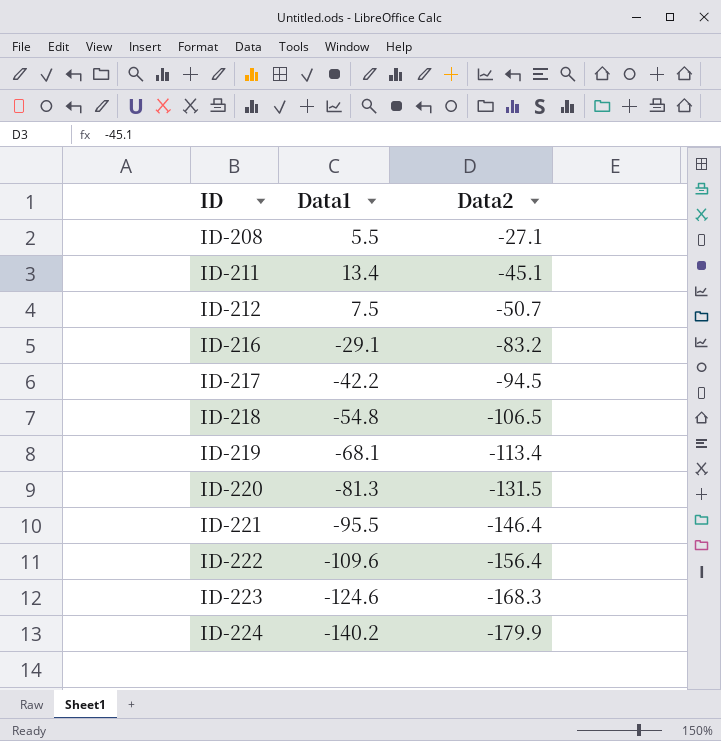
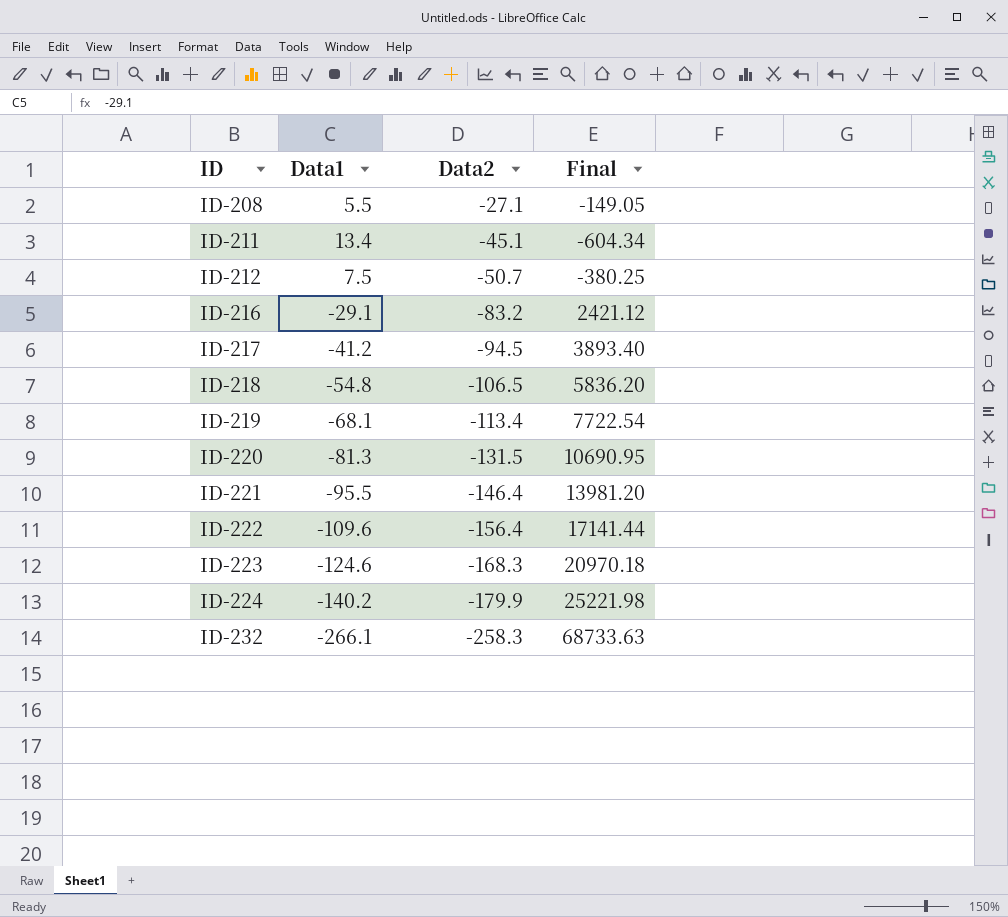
column Final | formula: none -> [Data1] * [Data2]
ID-217 | Data1: -42.2 -> -41.2
row ID-232: none -> -266.1 | -258.3 | 68733.63

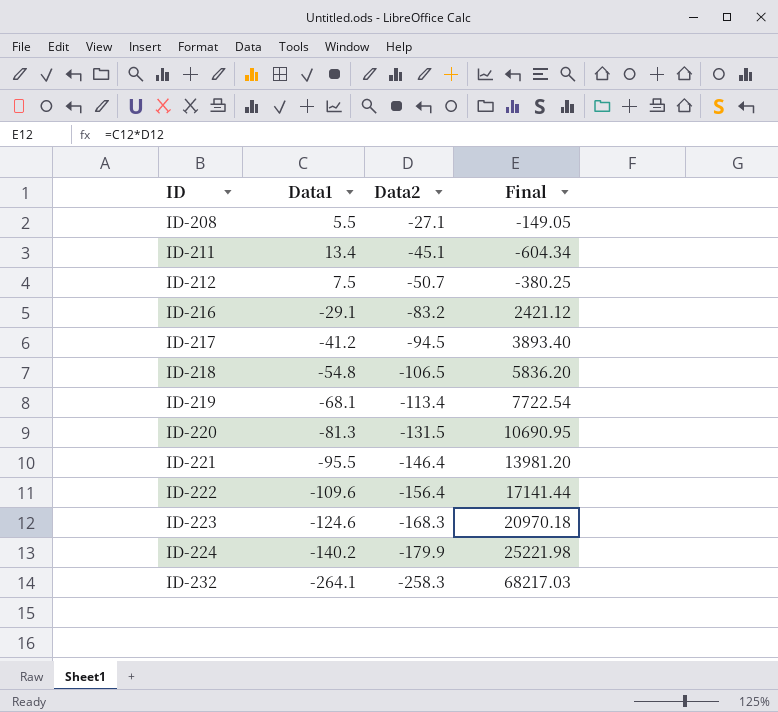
ID-232 | Data1: -266.1 -> -264.1
ID-232 | Final: 68733.63 -> 68217.03

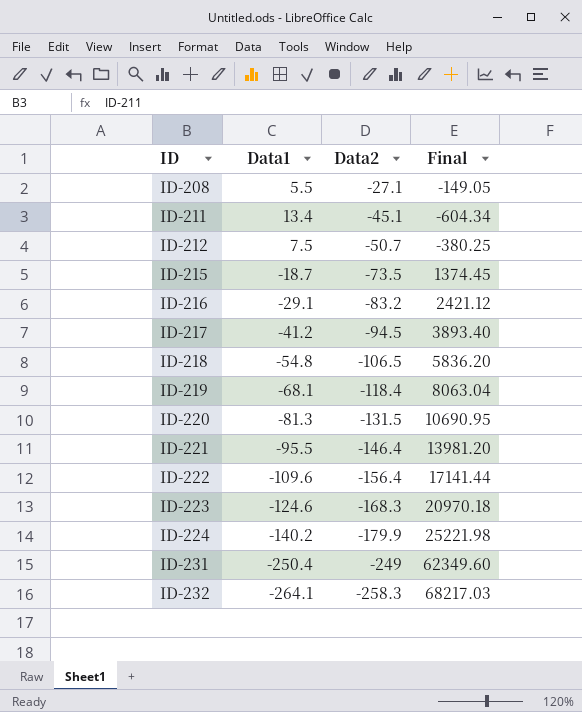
row ID-215: none -> -18.7 | -73.5 | 1374.45
ID-219 | Data2: -113.4 -> -118.4
ID-219 | Final: 7722.54 -> 8063.04
row ID-231: none -> -250.4 | -249 | 62349.60

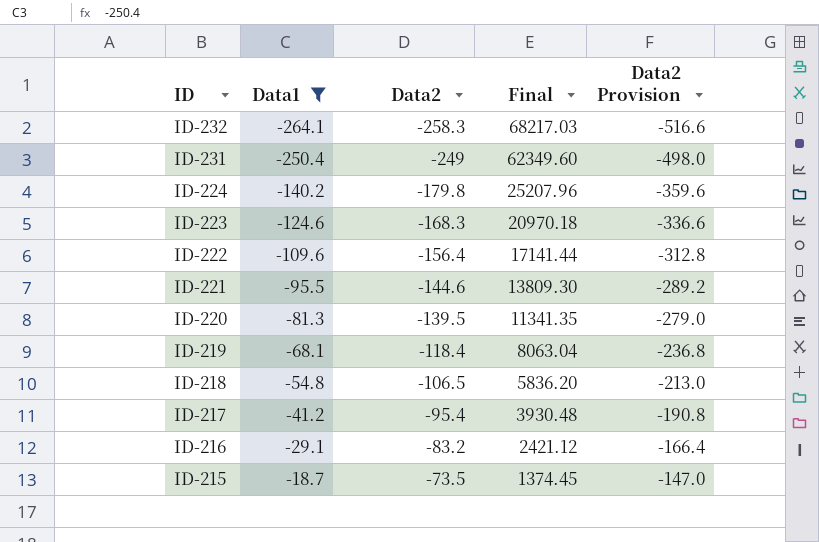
filter: none -> Data1 <= -18.7
row order: ID ascending -> ID descending
column Data2 Provision | formula: none -> [Data2] * 2
ID-224 | Data2: -179.9 -> -179.8
ID-224 | Final: 25221.98 -> 25207.96
ID-221 | Data2: -146.4 -> -144.6
ID-221 | Final: 13981.20 -> 13809.30
ID-220 | Data2: -131.5 -> -139.5
ID-220 | Final: 10690.95 -> 11341.35
ID-217 | Data2: -94.5 -> -95.4
ID-217 | Final: 3893.40 -> 3930.48

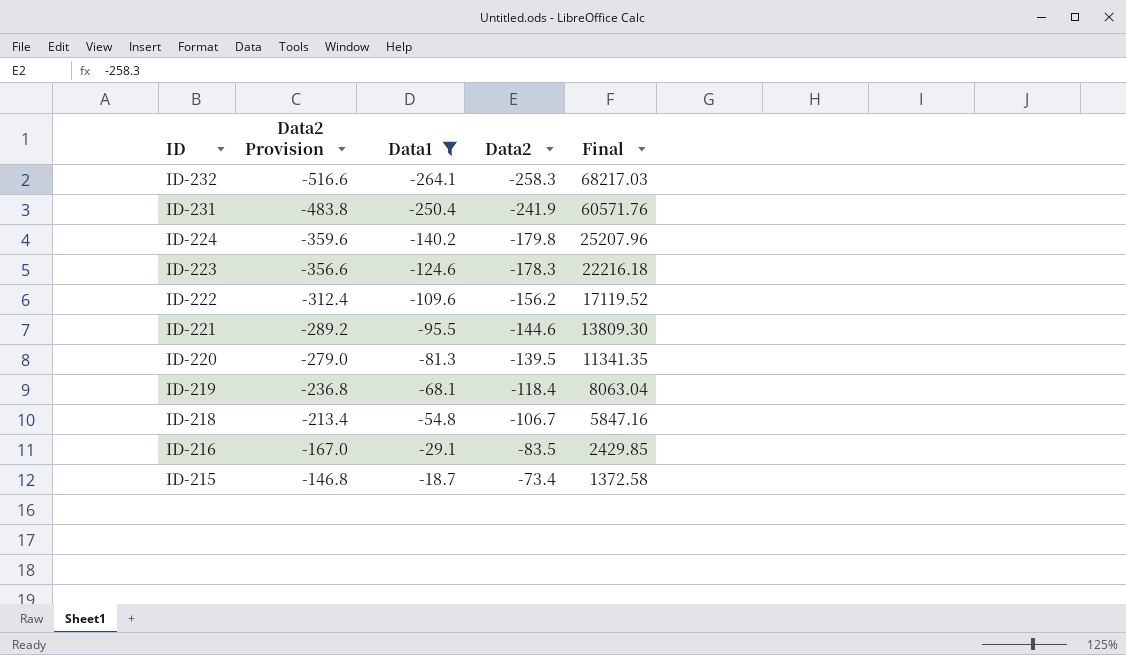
column Data2 Provision | position: 5 -> 2
row ID-217: -41.2 | -95.4 | 3930.48 | -190.8 -> none
ID-231 | Data2 Provision: -498.0 -> -483.8
ID-231 | Data2: -249 -> -241.9
ID-231 | Final: 62349.60 -> 60571.76
ID-223 | Data2 Provision: -336.6 -> -356.6
ID-223 | Data2: -168.3 -> -178.3
ID-223 | Final: 20970.18 -> 22216.18
ID-222 | Data2 Provision: -312.8 -> -312.4
ID-222 | Data2: -156.4 -> -156.2
ID-222 | Final: 17141.44 -> 17119.52
ID-218 | Data2 Provision: -213.0 -> -213.4
ID-218 | Data2: -106.5 -> -106.7
ID-218 | Final: 5836.20 -> 5847.16
ID-216 | Data2 Provision: -166.4 -> -167.0
ID-216 | Data2: -83.2 -> -83.5
ID-216 | Final: 2421.12 -> 2429.85
ID-215 | Data2 Provision: -147.0 -> -146.8
ID-215 | Data2: -73.5 -> -73.4
ID-215 | Final: 1374.45 -> 1372.58

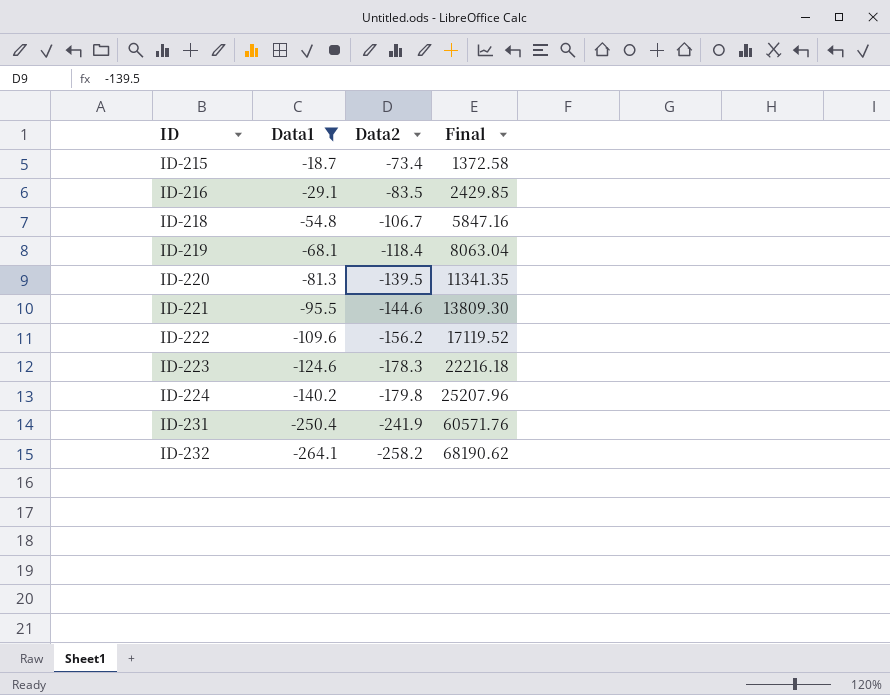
row order: ID descending -> ID ascending
column Data2 Provision | formula: [Data2] * 2 -> none
ID-232 | Data2: -258.3 -> -258.2
ID-232 | Final: 68217.03 -> 68190.62

